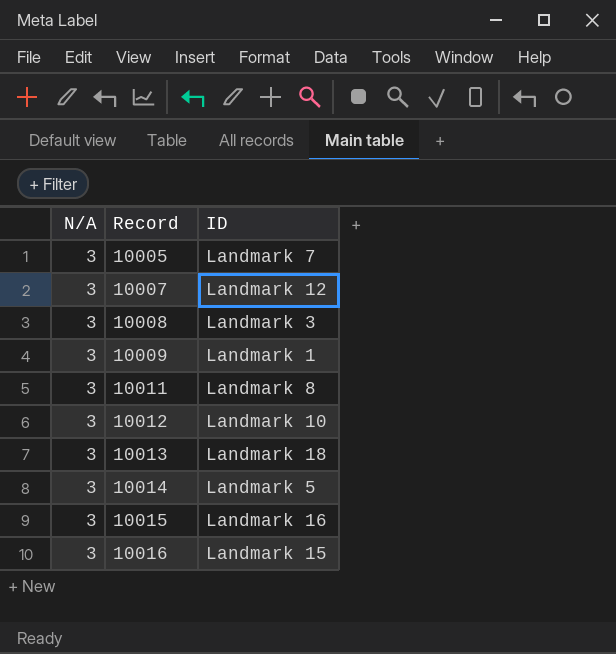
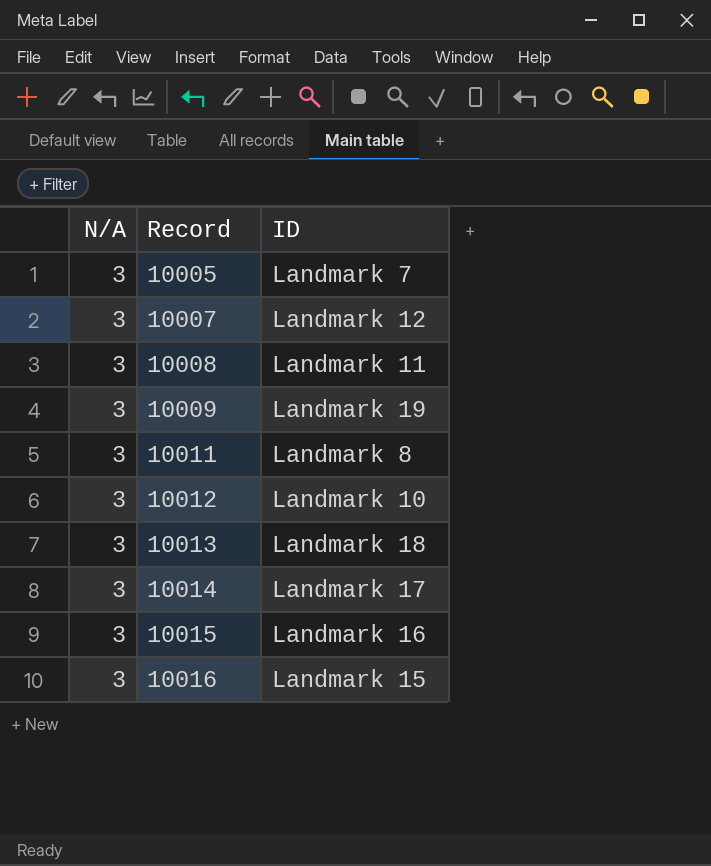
10008 | ID: Landmark 3 -> Landmark 11
10009 | ID: Landmark 1 -> Landmark 19
10014 | ID: Landmark 5 -> Landmark 17

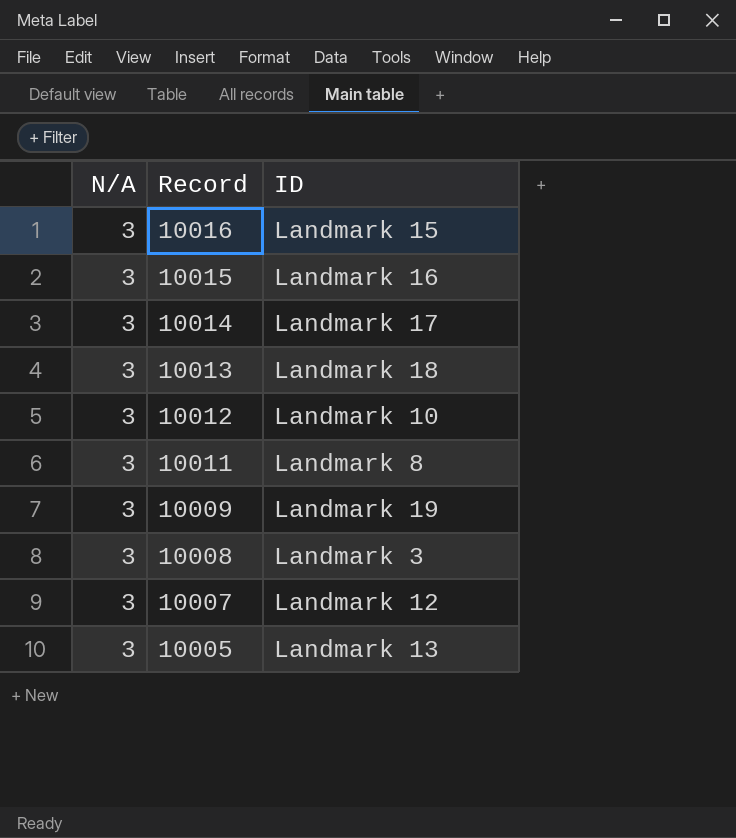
row order: Record ascending -> Record descending
10008 | ID: Landmark 11 -> Landmark 3
10005 | ID: Landmark 7 -> Landmark 13

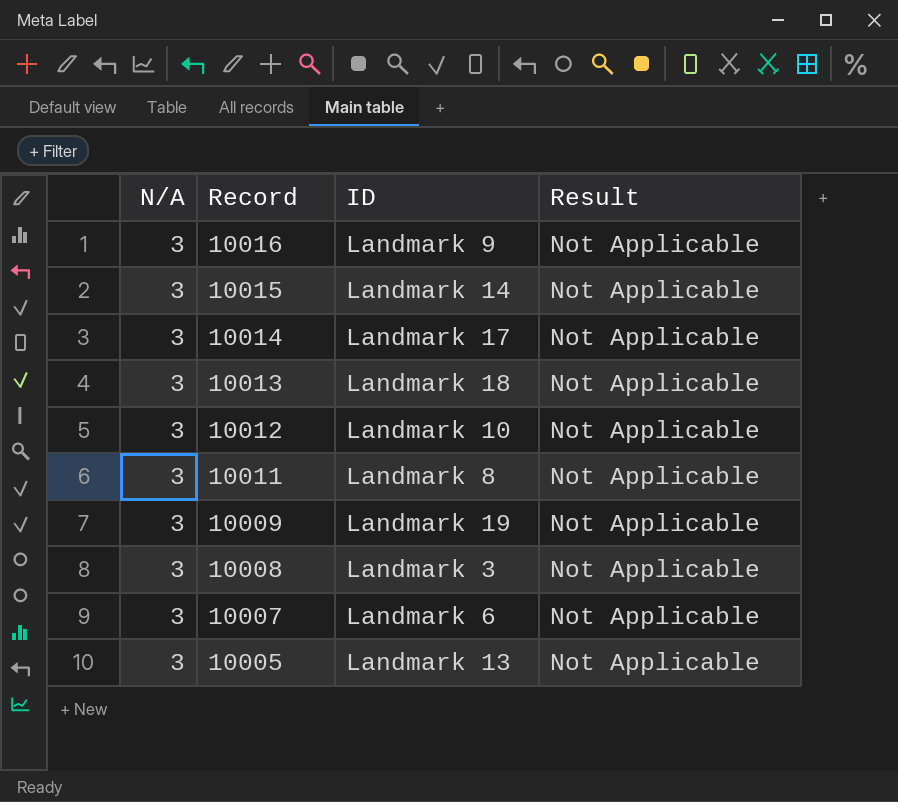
column Result | position: none -> 4
10016 | ID: Landmark 15 -> Landmark 9
10015 | ID: Landmark 16 -> Landmark 14
10007 | ID: Landmark 12 -> Landmark 6

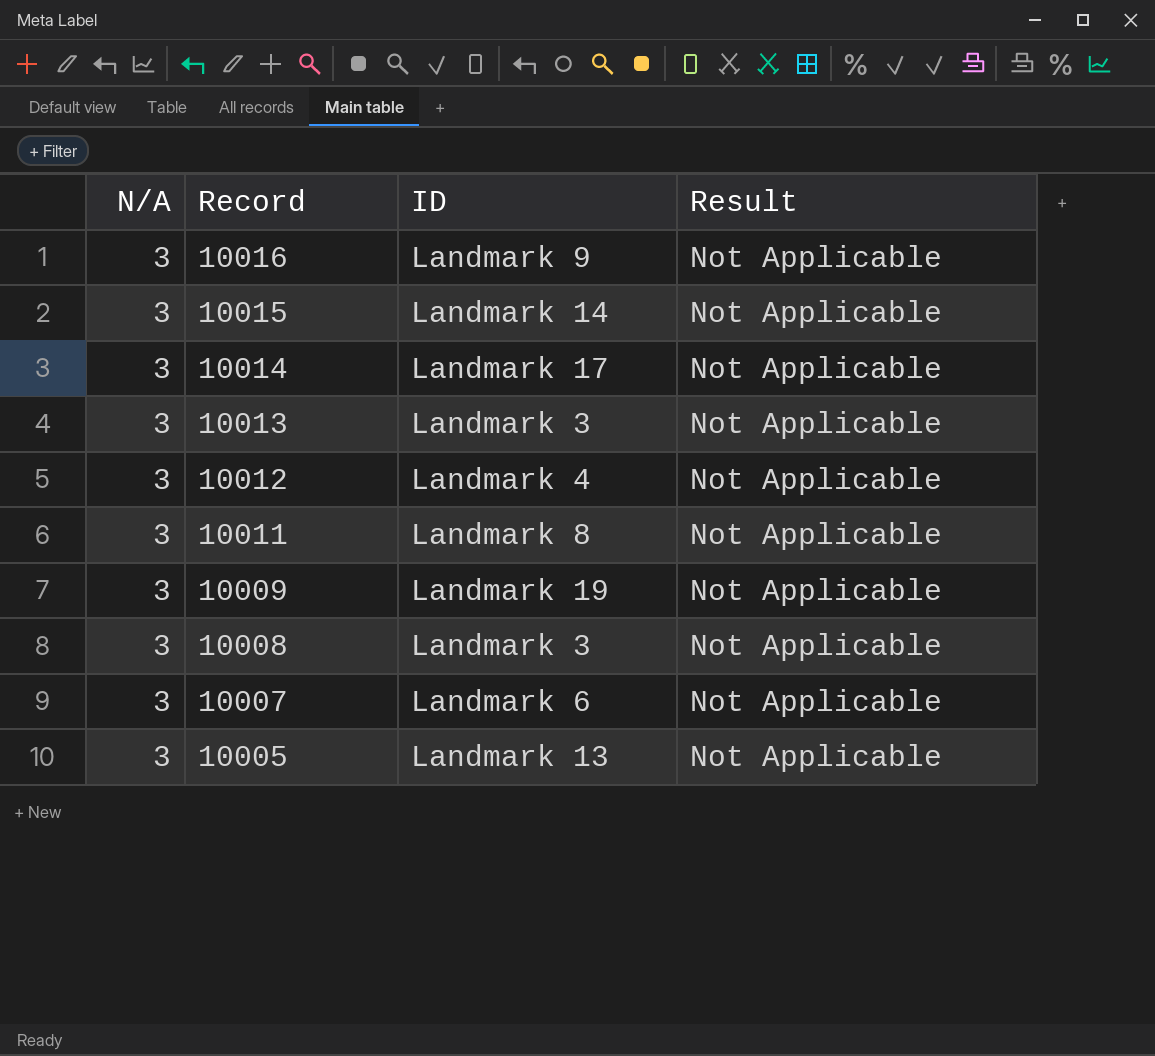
10013 | ID: Landmark 18 -> Landmark 3
10012 | ID: Landmark 10 -> Landmark 4

